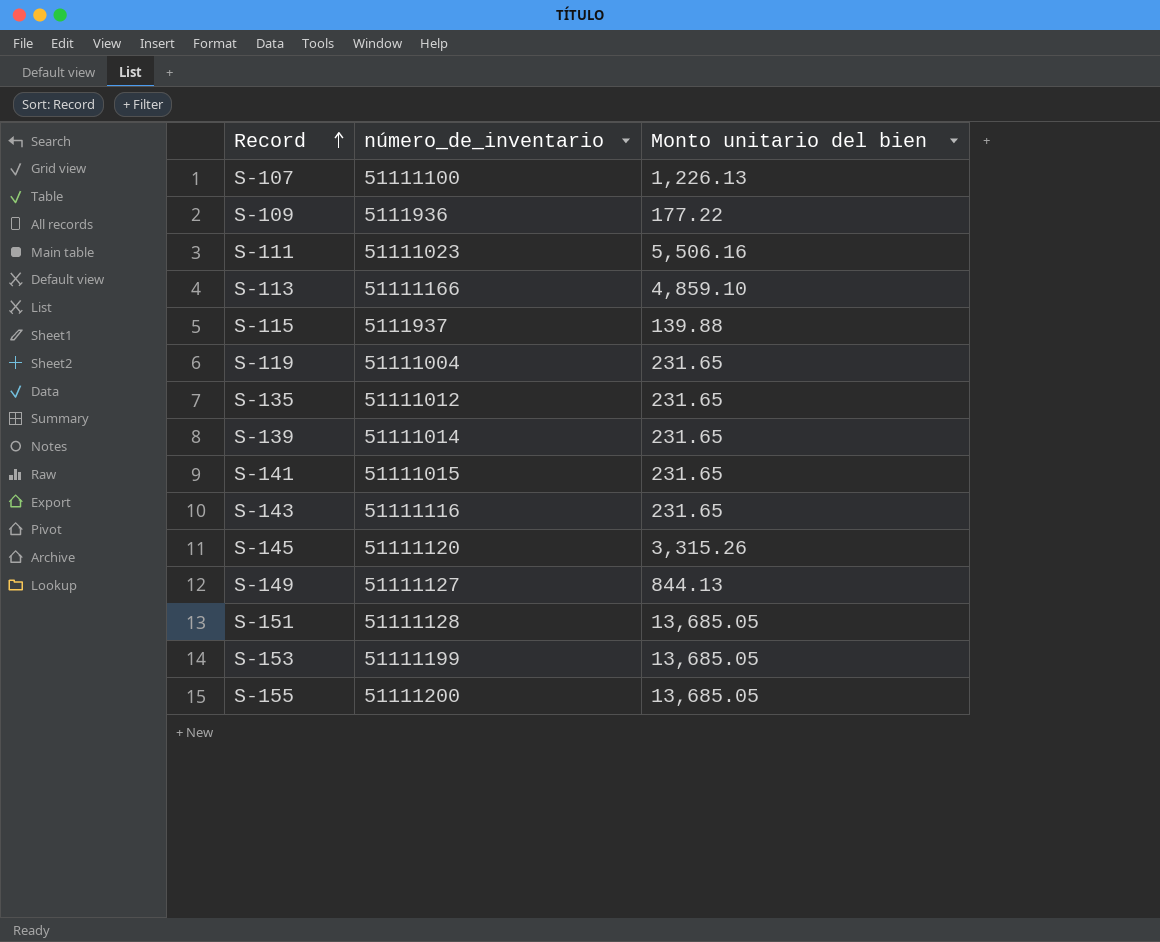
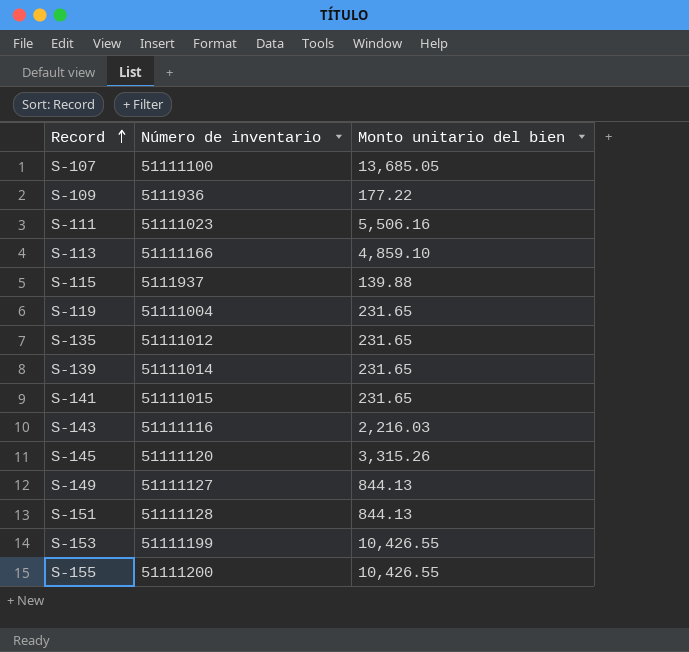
column name: número_de_inventario -> Número de inventario
S-107 | Monto unitario del bien: 1,226.13 -> 13,685.05
S-143 | Monto unitario del bien: 231.65 -> 2,216.03
S-151 | Monto unitario del bien: 13,685.05 -> 844.13
S-153 | Monto unitario del bien: 13,685.05 -> 10,426.55
S-155 | Monto unitario del bien: 13,685.05 -> 10,426.55

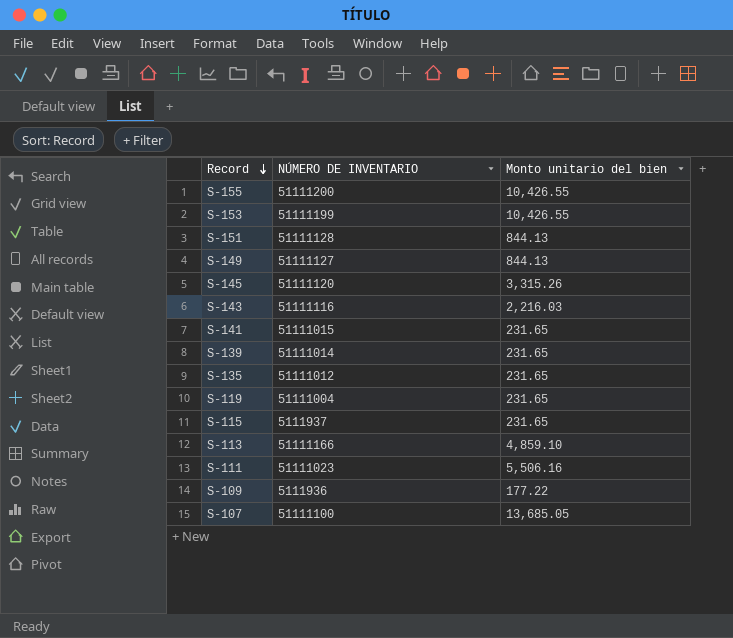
row order: Record ascending -> Record descending
column name: Número de inventario -> NÚMERO DE INVENTARIO
S-115 | Monto unitario del bien: 139.88 -> 231.65

